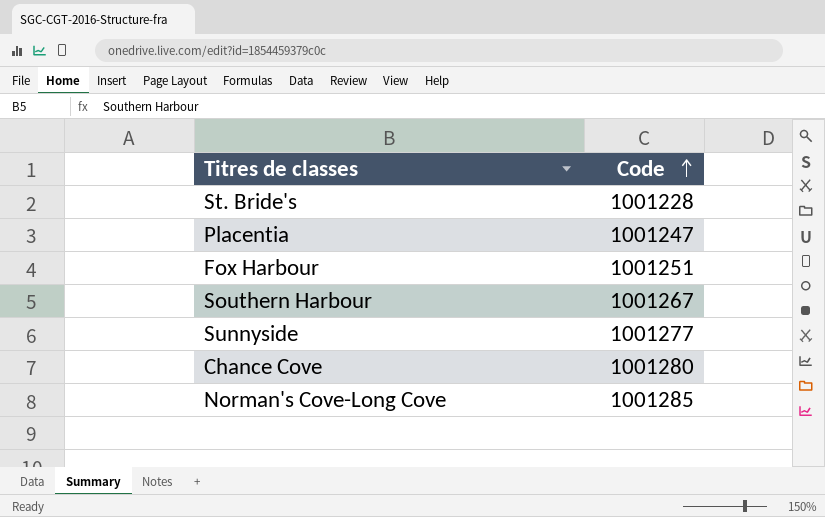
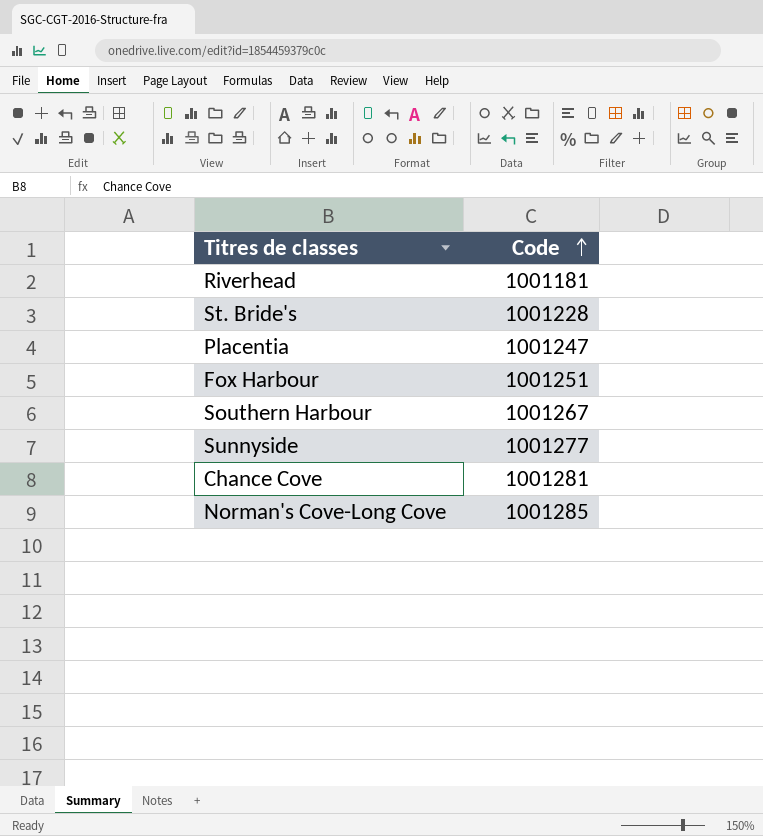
row Riverhead: none -> 1001181
Chance Cove | Code: 1001280 -> 1001281

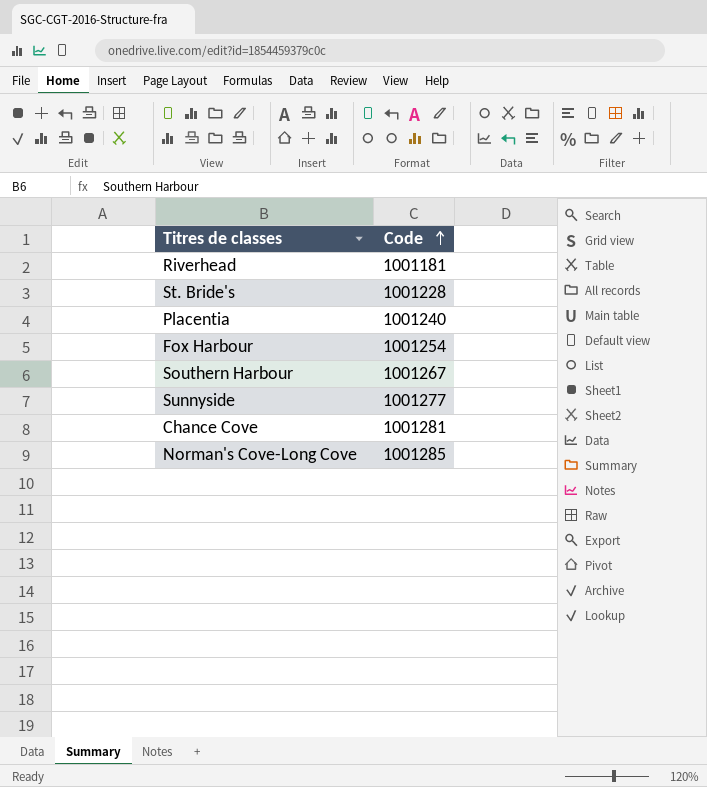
Placentia | Code: 1001247 -> 1001240
Fox Harbour | Code: 1001251 -> 1001254

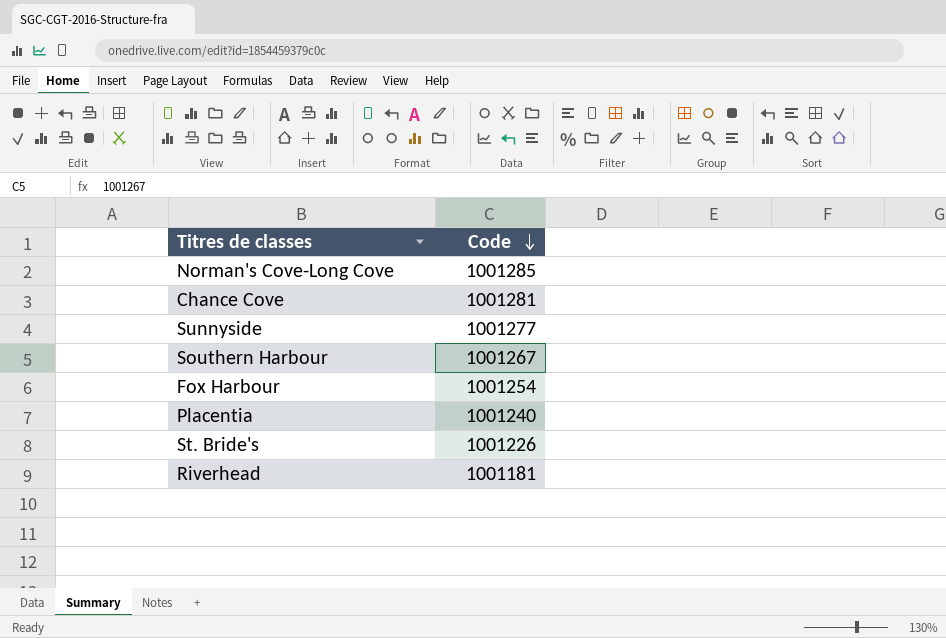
row order: Code ascending -> Code descending
St. Bride's | Code: 1001228 -> 1001226

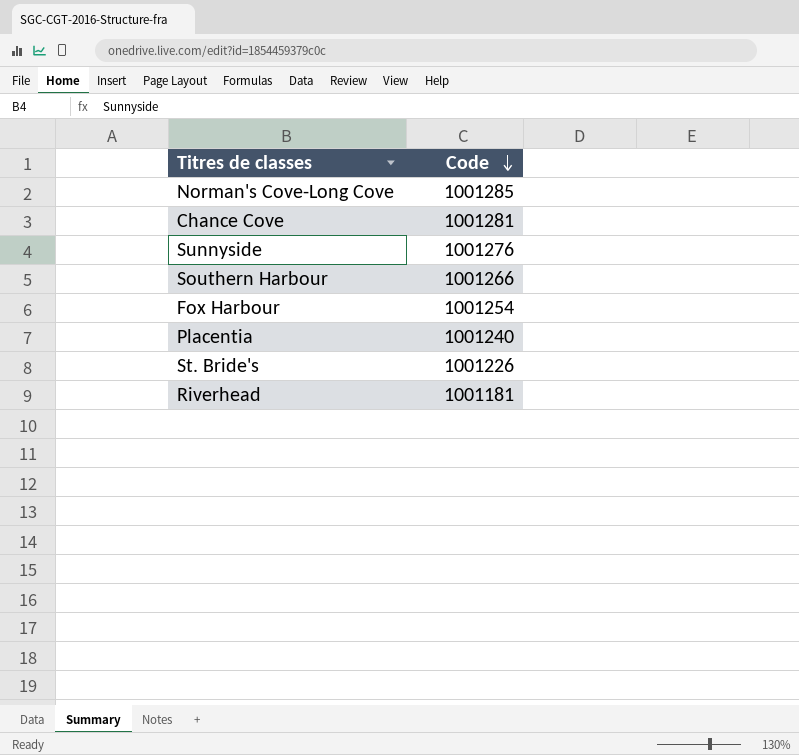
Sunnyside | Code: 1001277 -> 1001276
Southern Harbour | Code: 1001267 -> 1001266

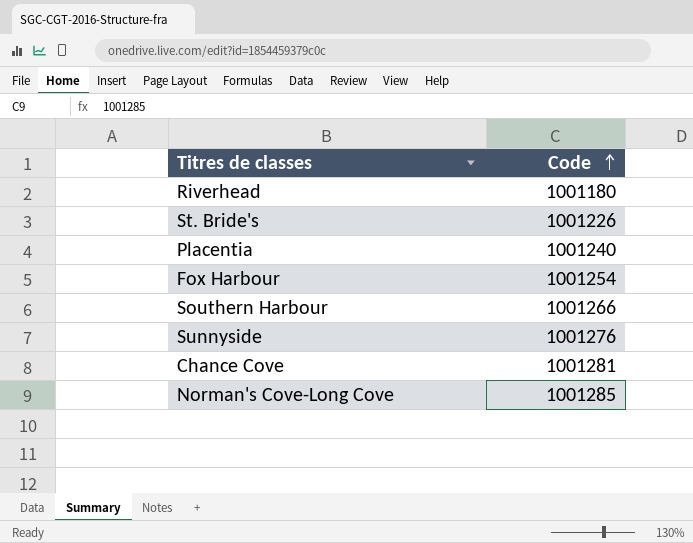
row order: Code descending -> Code ascending
Riverhead | Code: 1001181 -> 1001180

